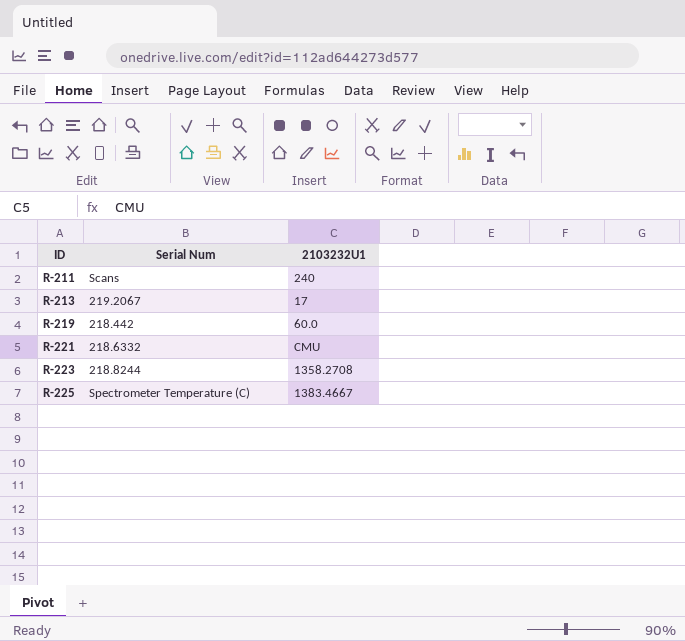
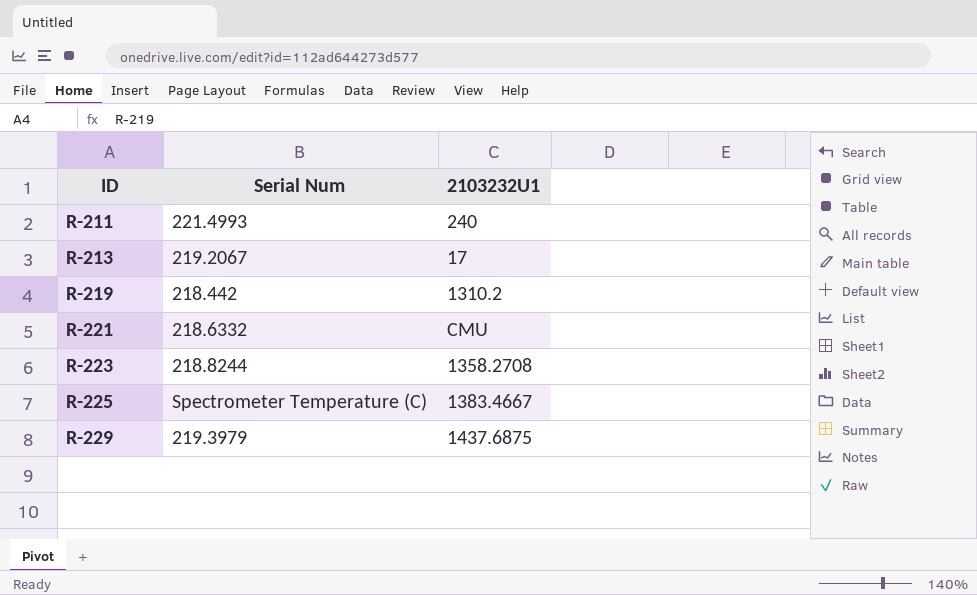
R-211 | Serial Num: Scans -> 221.4993
R-219 | 2103232U1: 60.0 -> 1310.2
row R-229: none -> 219.3979 | 1437.6875

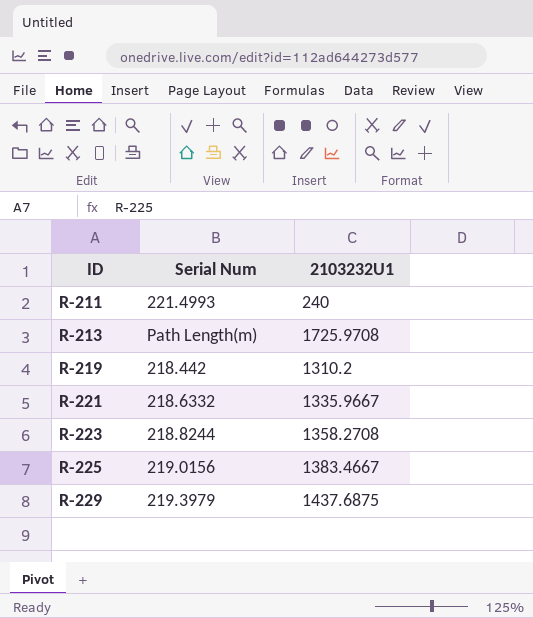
R-213 | Serial Num: 219.2067 -> Path Length(m)
R-213 | 2103232U1: 17 -> 1725.9708
R-221 | 2103232U1: CMU -> 1335.9667
R-225 | Serial Num: Spectrometer Temperature (C) -> 219.0156

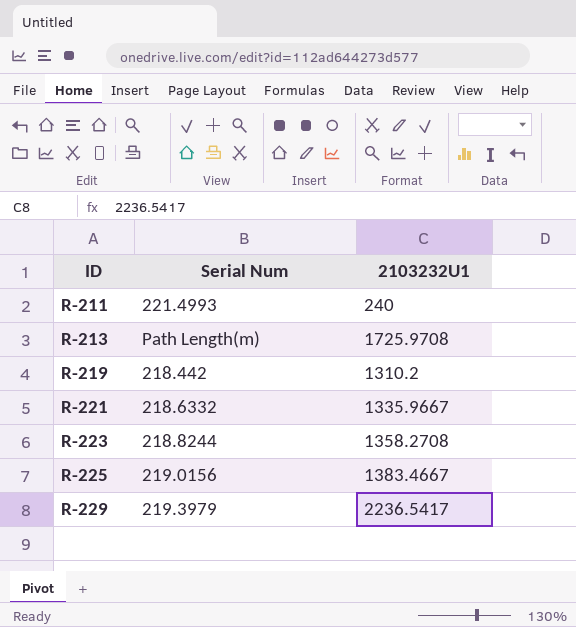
R-229 | 2103232U1: 1437.6875 -> 2236.5417

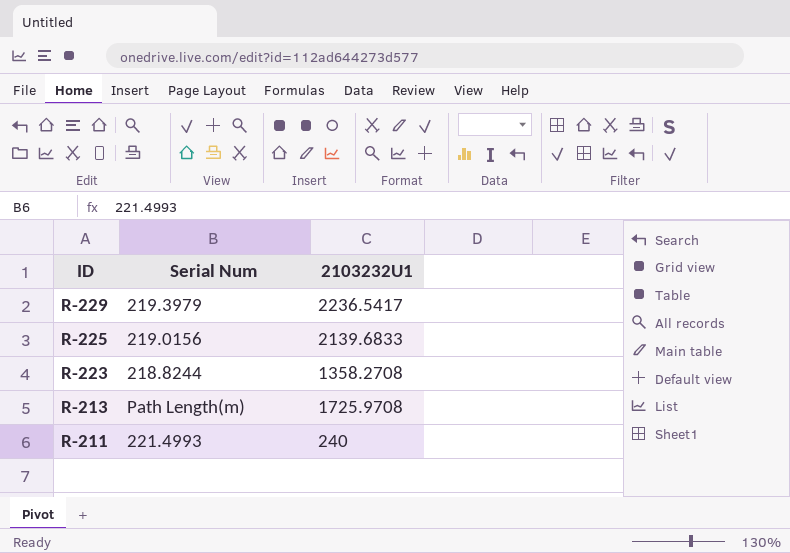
row order: ID ascending -> ID descending
row R-219: 218.442 | 1310.2 -> none
row R-221: 218.6332 | 1335.9667 -> none
R-225 | 2103232U1: 1383.4667 -> 2139.6833

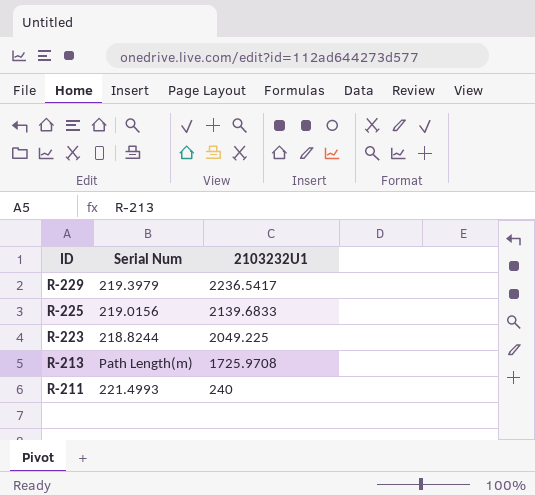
R-223 | 2103232U1: 1358.2708 -> 2049.225

